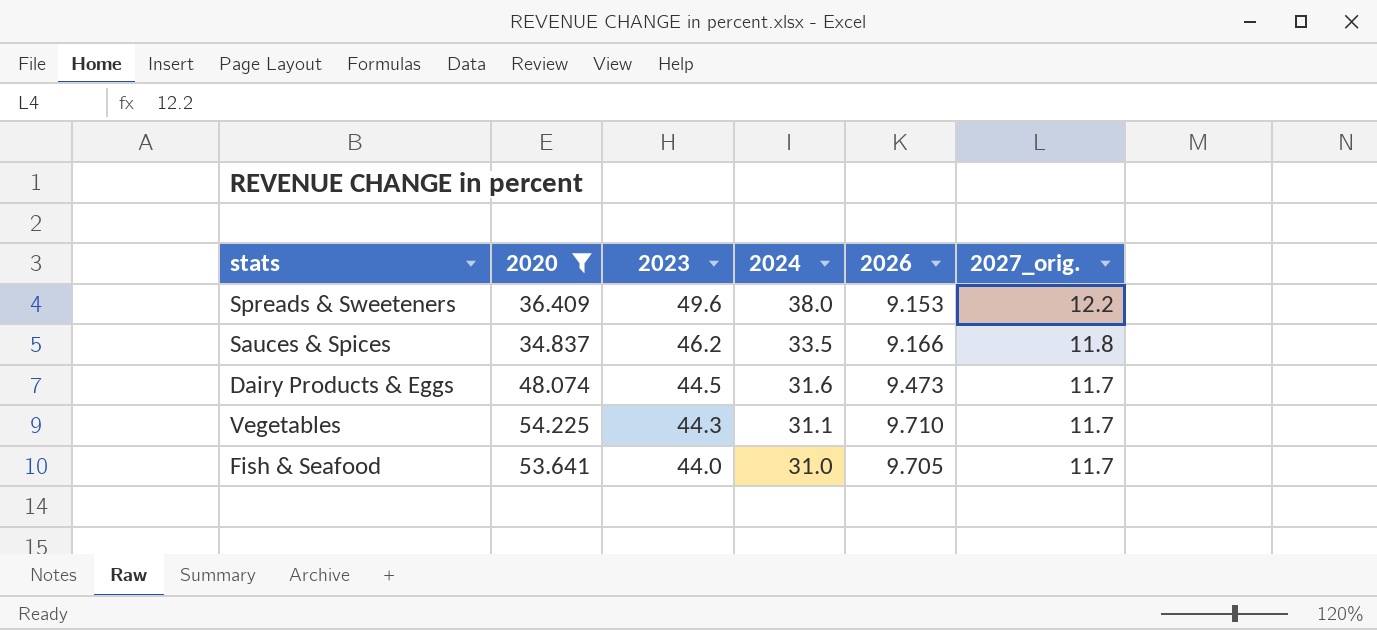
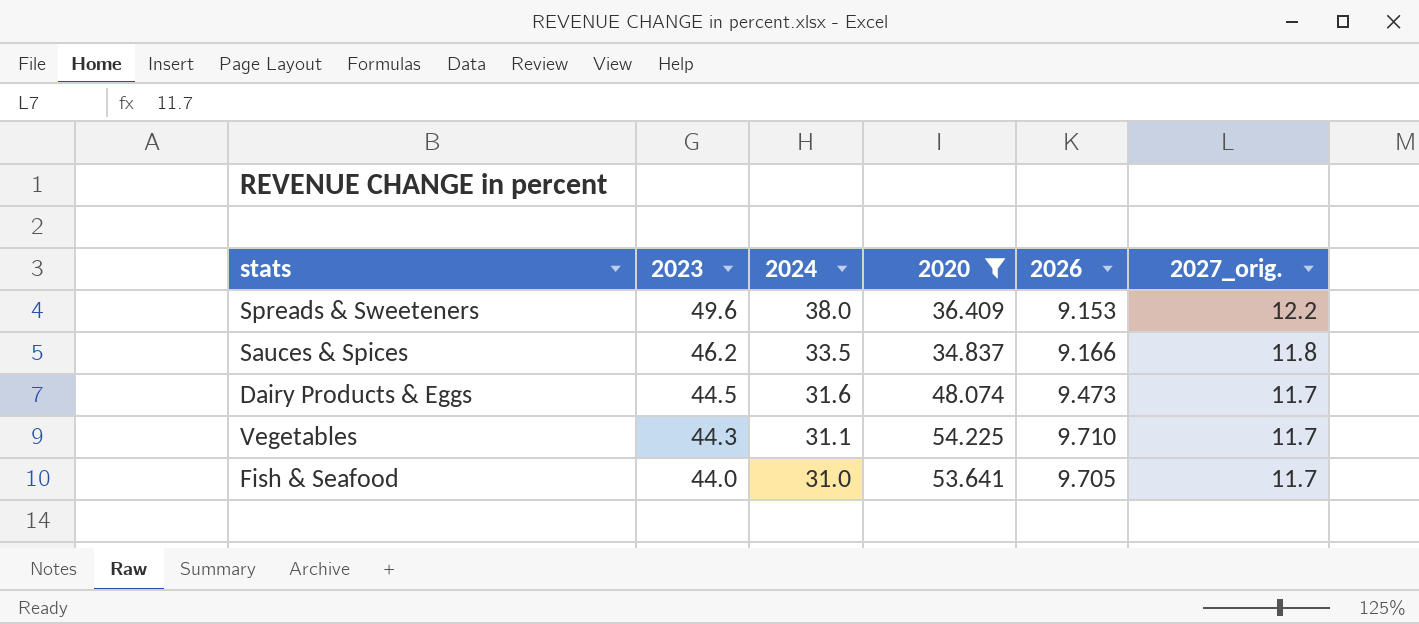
column 2020 | position: 2 -> 4

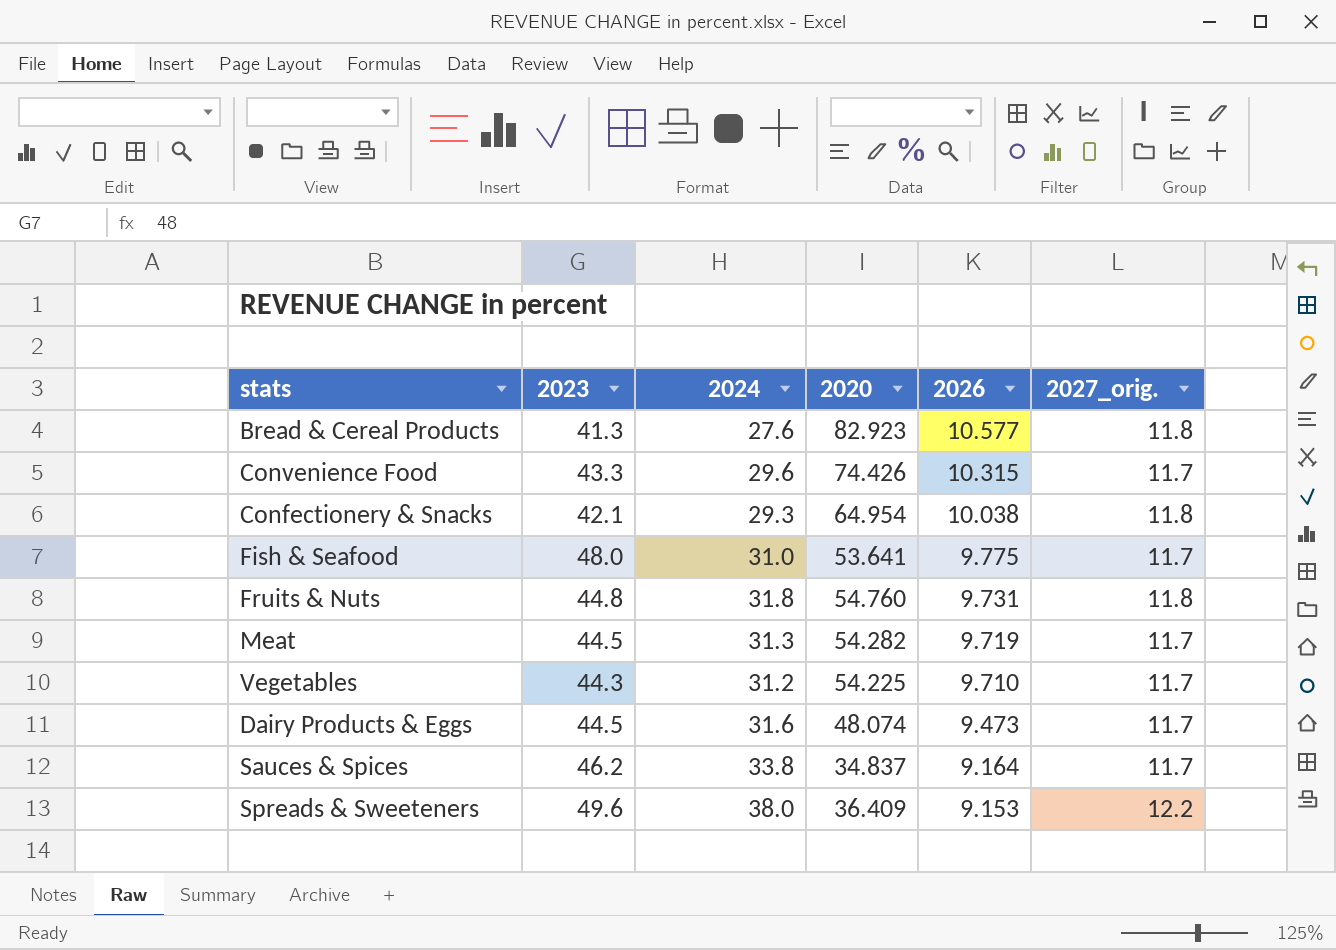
filter: 2020 <= 54.225 -> none
row order: 2023 descending -> 2026 descending
Fish & Seafood | 2023: 44.0 -> 48.0
Fish & Seafood | 2026: 9.705 -> 9.775
Vegetables | 2024: 31.1 -> 31.2
Sauces & Spices | 2024: 33.5 -> 33.8
Sauces & Spices | 2026: 9.166 -> 9.164
Sauces & Spices | 2027_orig.: 11.8 -> 11.7

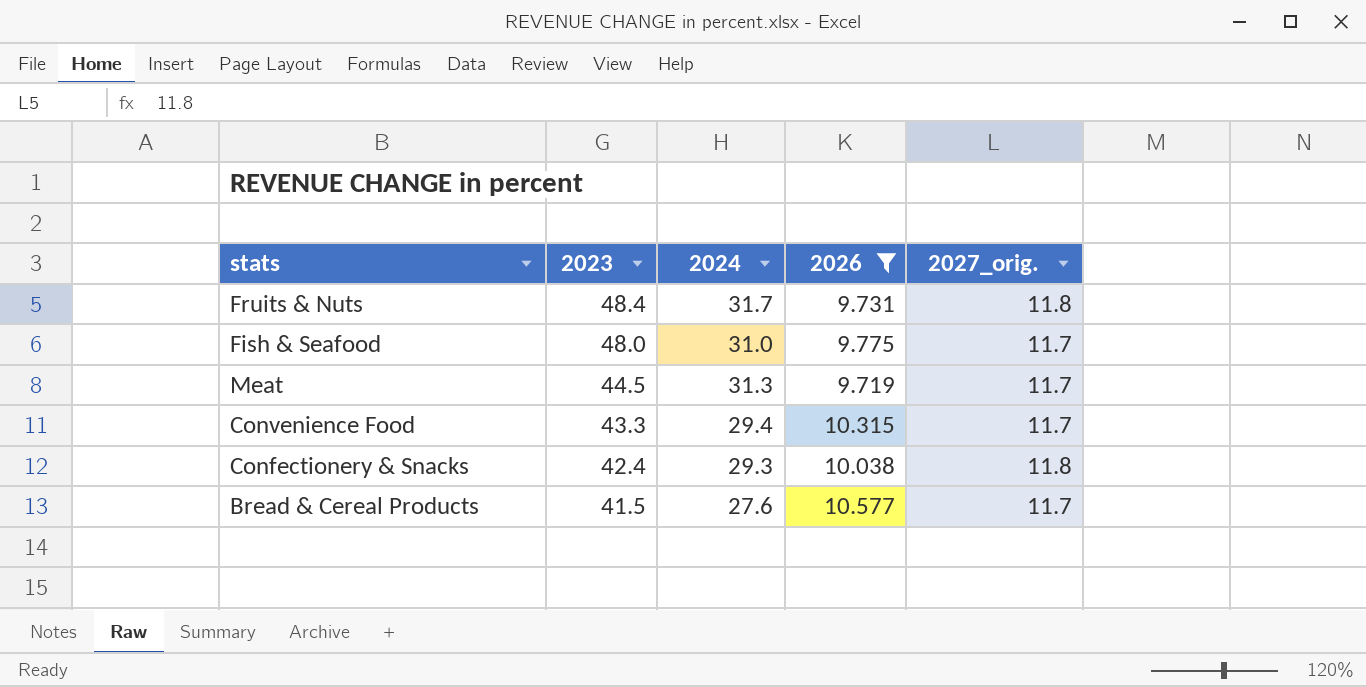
filter: none -> 2026 >= 9.719
row order: 2026 descending -> 2023 descending
column 2020 | position: 4 -> none
Fruits & Nuts | 2023: 44.8 -> 48.4
Fruits & Nuts | 2024: 31.8 -> 31.7
Convenience Food | 2024: 29.6 -> 29.4
Confectionery & Snacks | 2023: 42.1 -> 42.4
Bread & Cereal Products | 2023: 41.3 -> 41.5
Bread & Cereal Products | 2027_orig.: 11.8 -> 11.7

